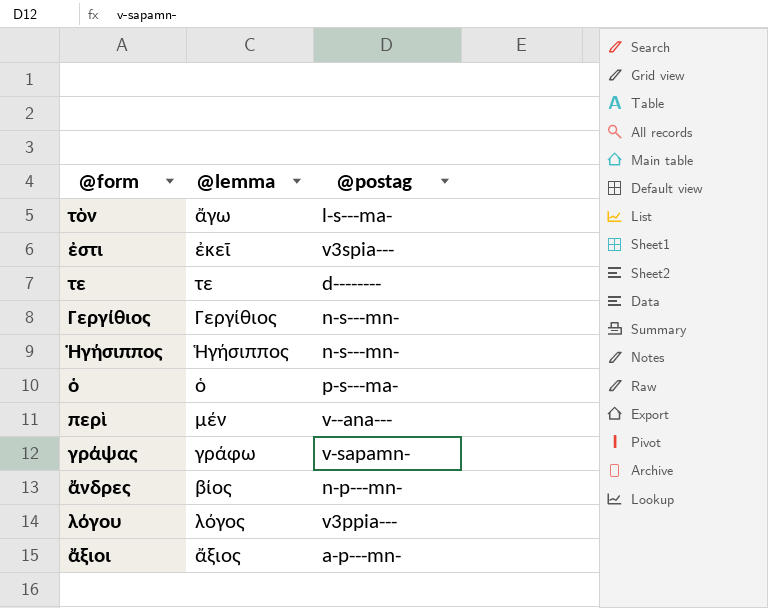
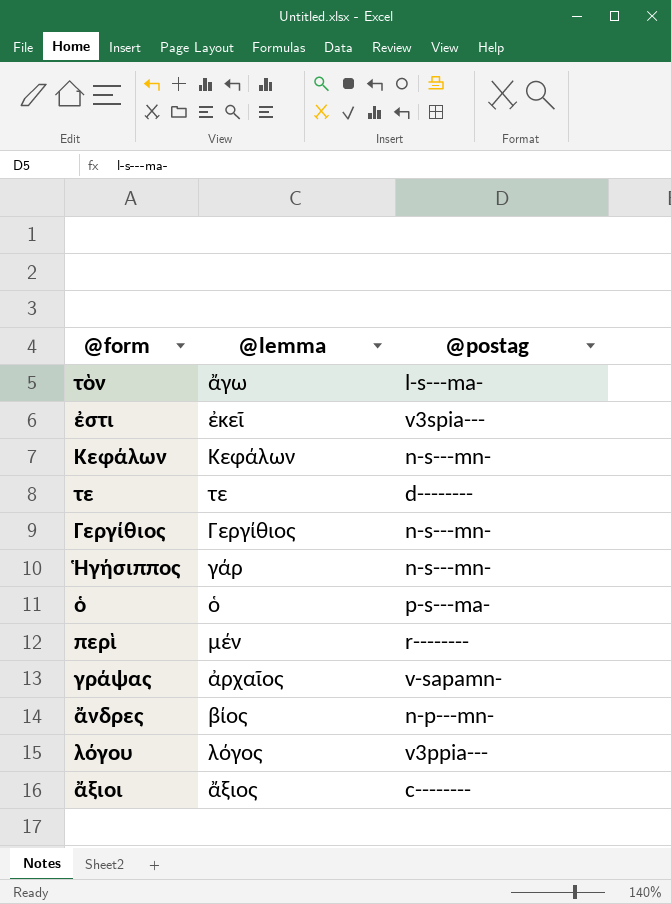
row Κεφάλων: none -> Κεφάλων | n-s---mn-
Ἡγήσιππος | @lemma: Ἡγήσιππος -> γάρ
περὶ | @postag: v--ana--- -> r--------
γράψας | @lemma: γράφω -> ἀρχαῖος
ἄξιοι | @postag: a-p---mn- -> c--------

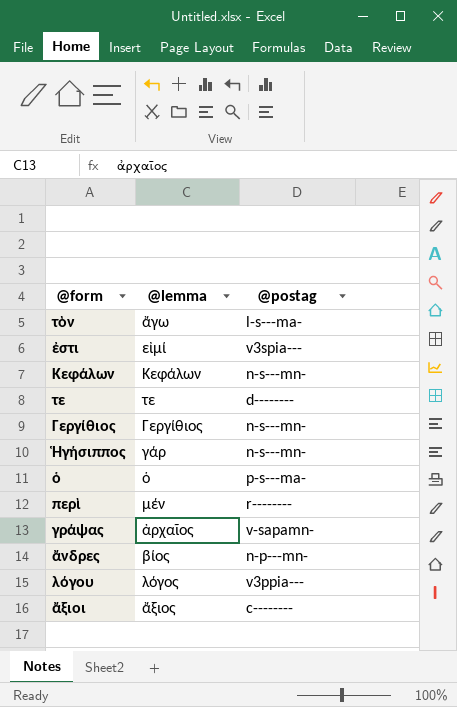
ἐστι | @lemma: ἐκεῖ -> εἰμί

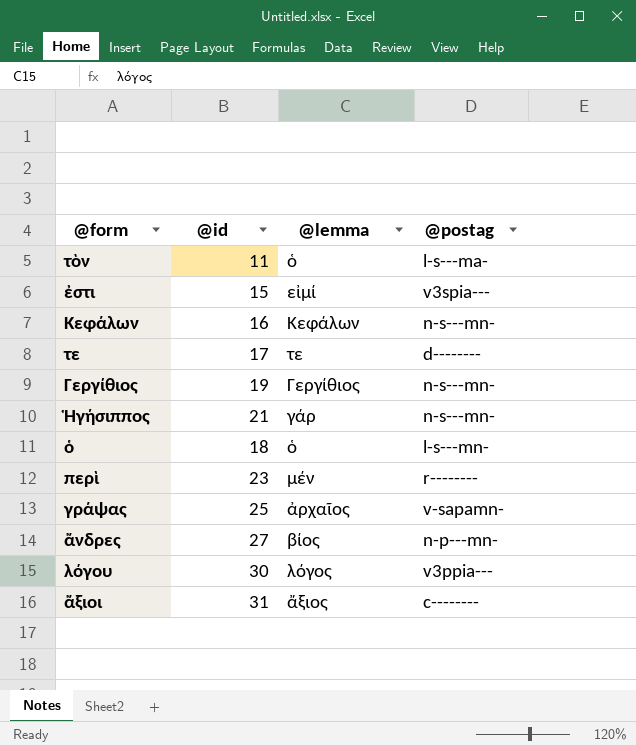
column @id | position: none -> 2
τὸν | @lemma: ἄγω -> ὁ
ὁ | @postag: p-s---ma- -> l-s---mn-

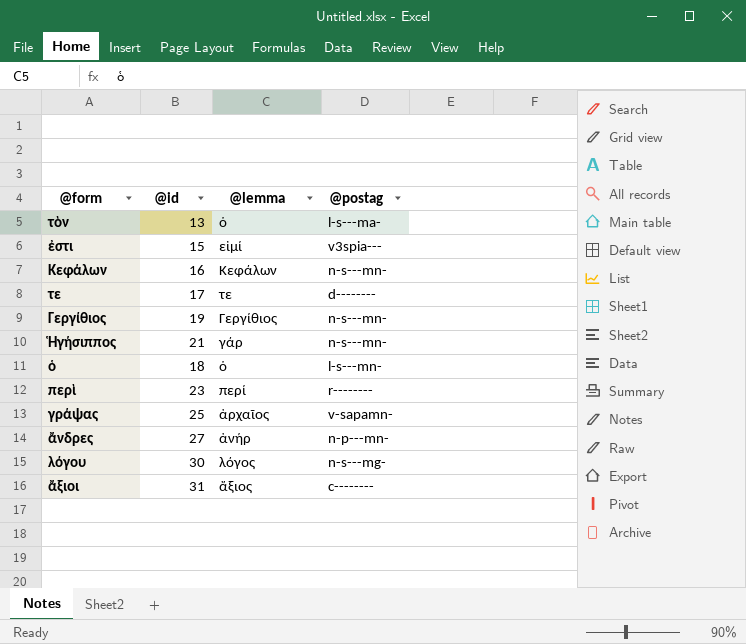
τὸν | @id: 11 -> 13
περὶ | @lemma: μέν -> περί
ἄνδρες | @lemma: βίος -> ἀνήρ
λόγου | @postag: v3ppia--- -> n-s---mg-

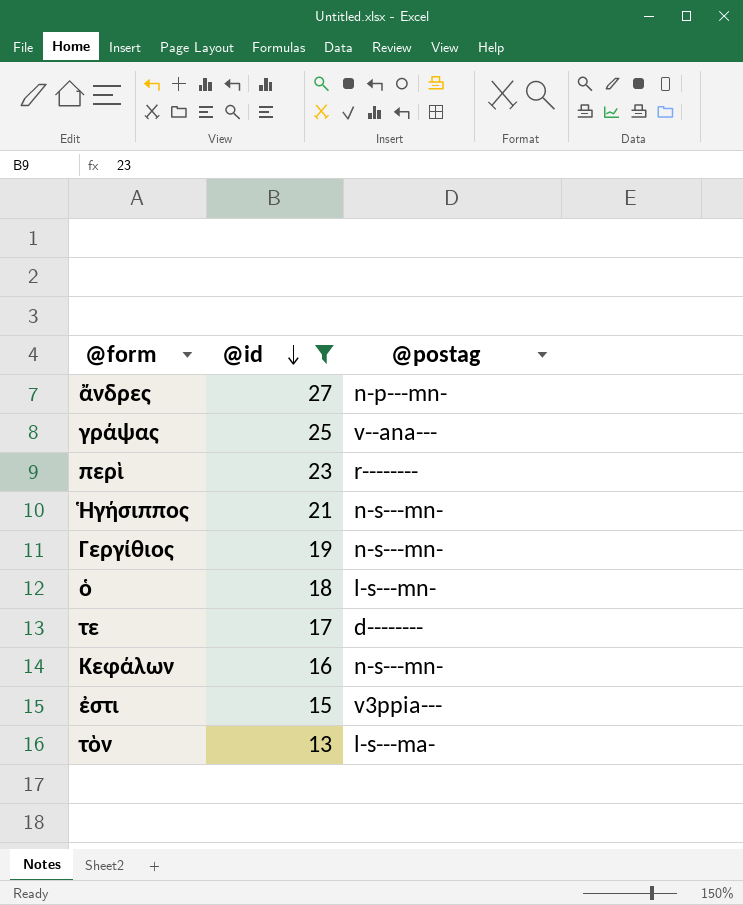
filter: none -> @id <= 27
row order: none -> @id descending
column @lemma | position: 3 -> none
γράψας | @postag: v-sapamn- -> v--ana---
ἐστι | @postag: v3spia--- -> v3ppia---

